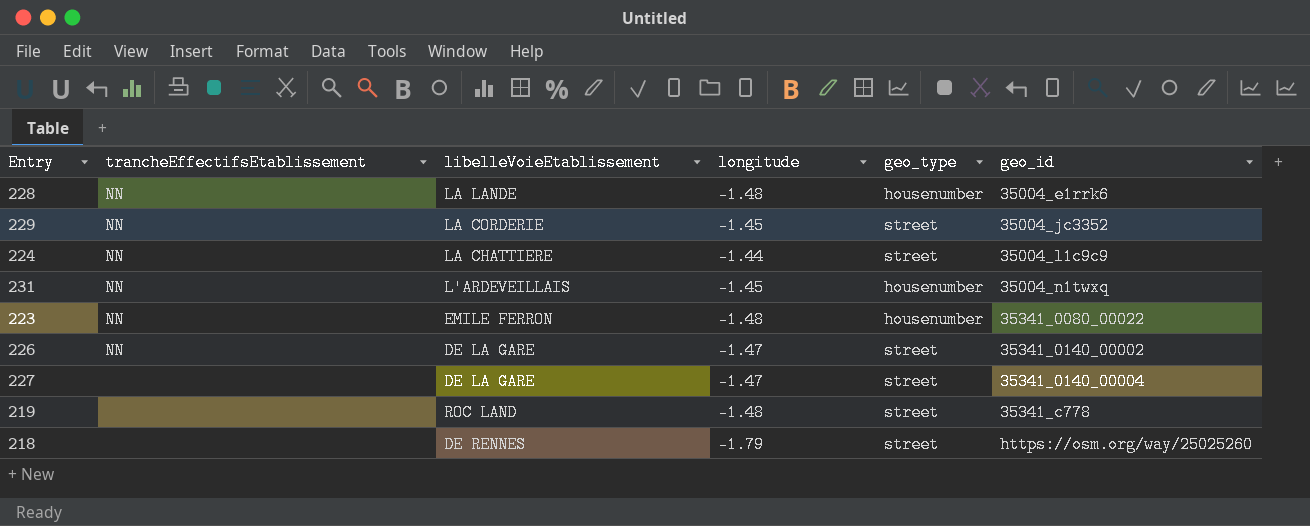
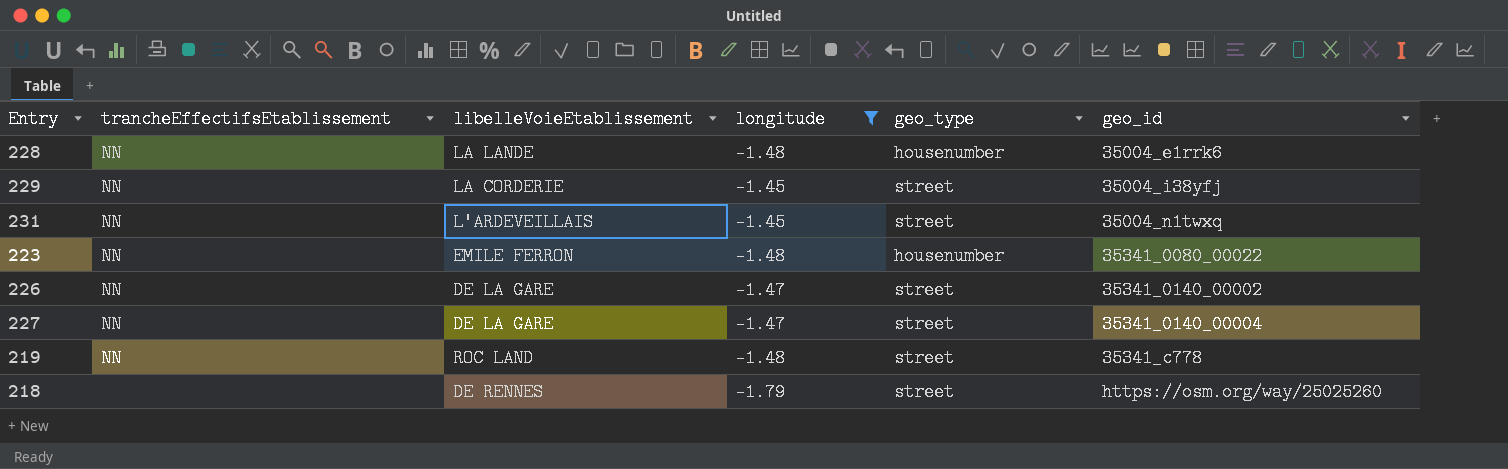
filter: none -> longitude != -1.44
229 | geo_id: 35004_jc3352 -> 35004_i38yfj
231 | geo_type: housenumber -> street
227 | trancheEffectifsEtablissement: none -> NN
219 | trancheEffectifsEtablissement: none -> NN

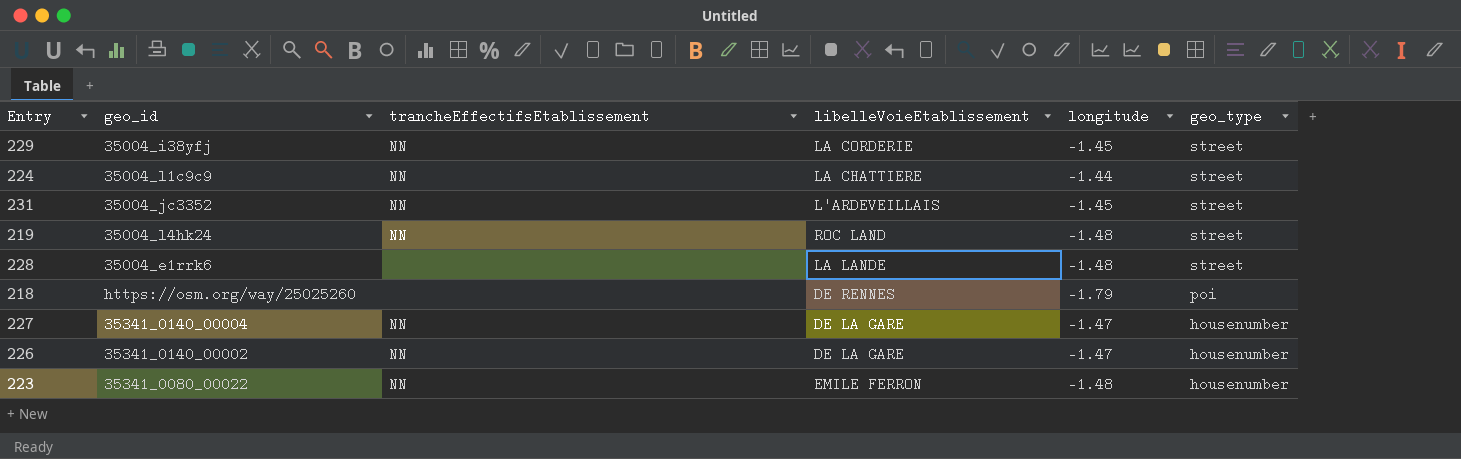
filter: longitude != -1.44 -> none
row order: geo_id ascending -> geo_type descending
column geo_id | position: 6 -> 2
231 | geo_id: 35004_n1twxq -> 35004_jc3352
219 | geo_id: 35341_c778 -> 35004_l4hk24
228 | trancheEffectifsEtablissement: NN -> none
228 | geo_type: housenumber -> street
218 | geo_type: street -> poi
227 | geo_type: street -> housenumber
226 | geo_type: street -> housenumber

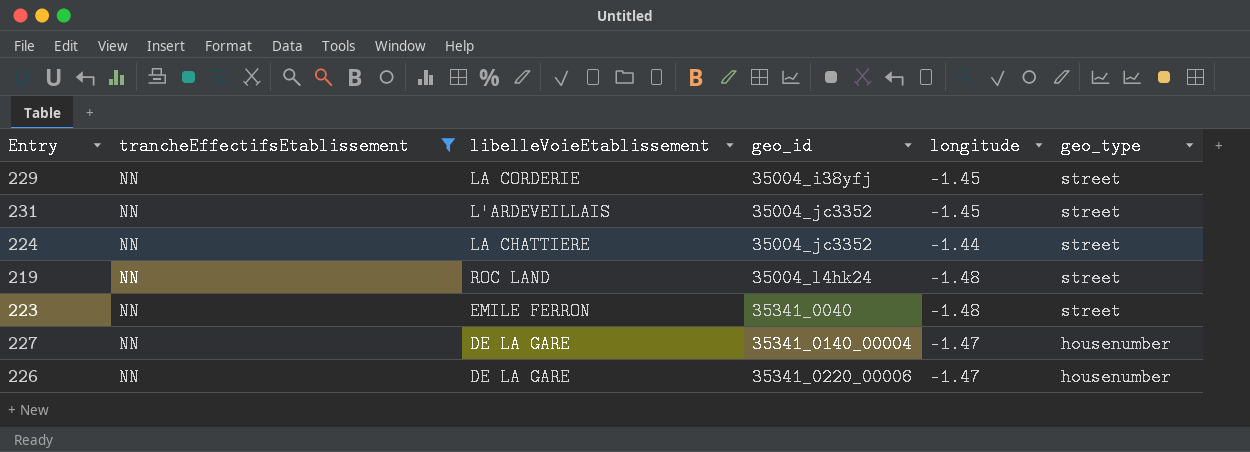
filter: none -> trancheEffectifsEtablissement = NN
row order: geo_type descending -> geo_id ascending
column geo_id | position: 2 -> 4
224 | geo_id: 35004_l1c9c9 -> 35004_jc3352
223 | geo_id: 35341_0080_00022 -> 35341_0040
223 | geo_type: housenumber -> street
226 | geo_id: 35341_0140_00002 -> 35341_0220_00006

